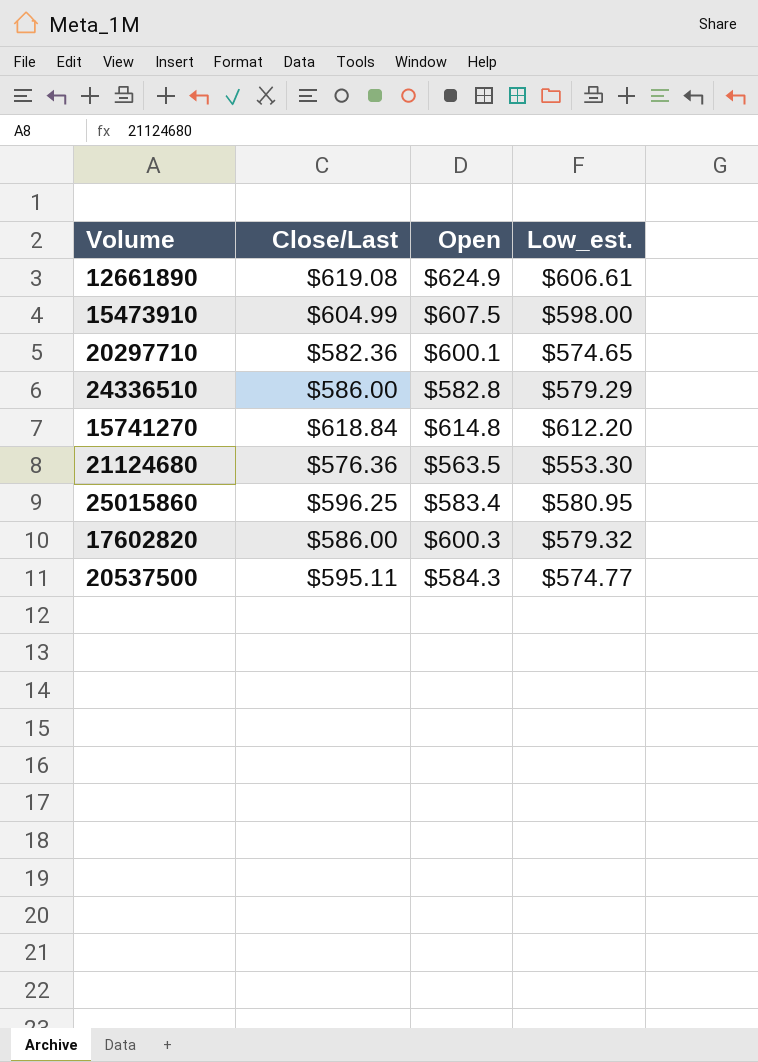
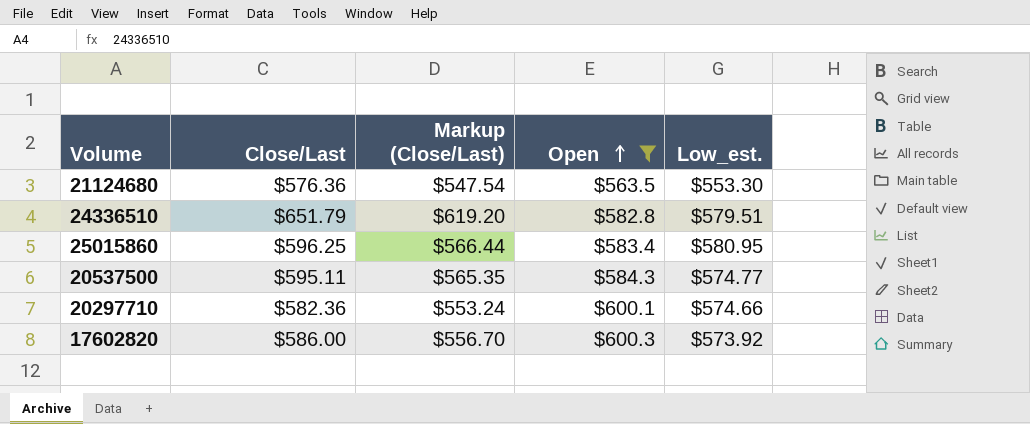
filter: none -> Open <= $600.3
row order: none -> Open ascending
column Markup (Close/Last) | formula: none -> [Close/Last] * 0.95
24336510 | Close/Last: $586.00 -> $651.79
24336510 | Low_est.: $579.29 -> $579.51
20297710 | Low_est.: $574.65 -> $574.66
17602820 | Low_est.: $579.32 -> $573.92

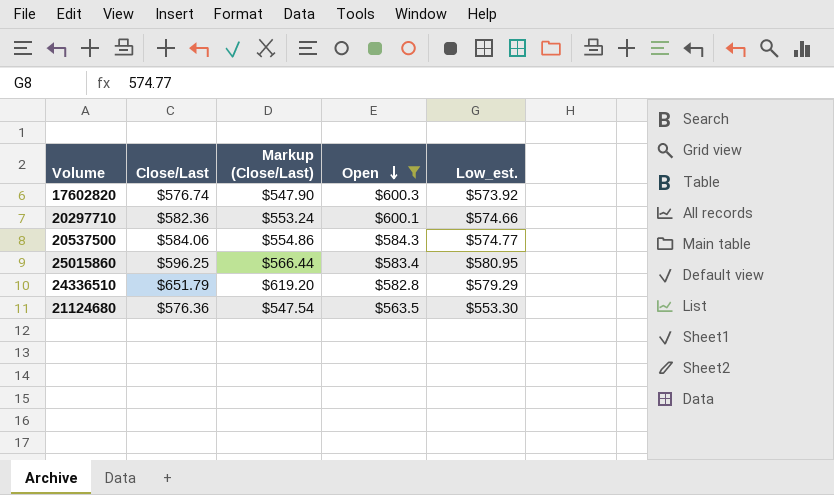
row order: Open ascending -> Open descending
17602820 | Close/Last: $586.00 -> $576.74
17602820 | Markup (Close/Last): $556.70 -> $547.90
20537500 | Close/Last: $595.11 -> $584.06
20537500 | Markup (Close/Last): $565.35 -> $554.86
24336510 | Low_est.: $579.51 -> $579.29

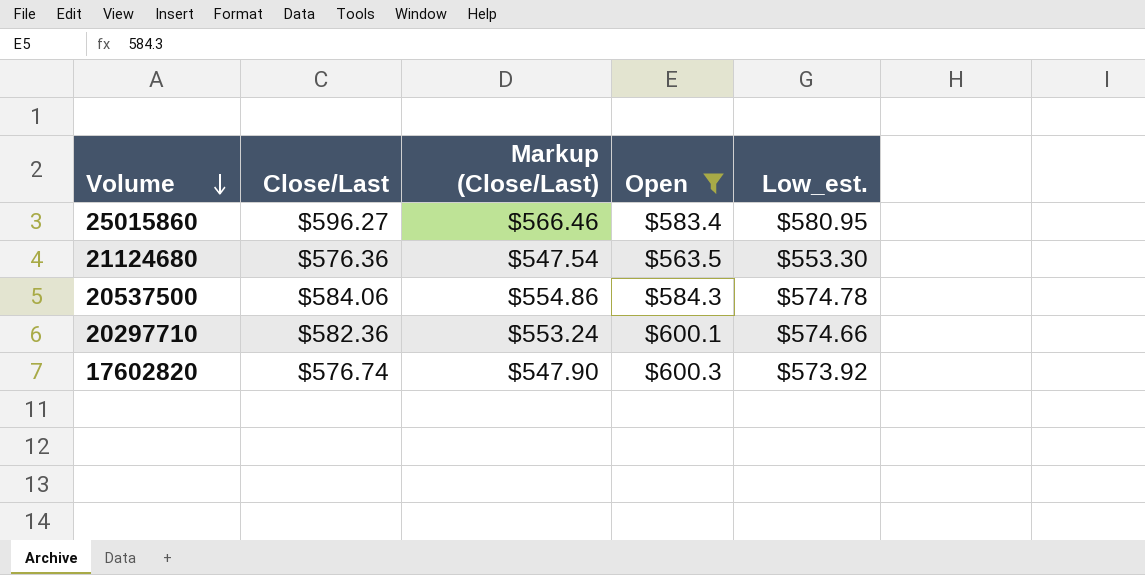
row order: Open descending -> Volume descending
row 24336510: $651.79 | $619.20 | $582.8 | $579.29 -> none
25015860 | Close/Last: $596.25 -> $596.27
25015860 | Markup (Close/Last): $566.44 -> $566.46
20537500 | Low_est.: $574.77 -> $574.78

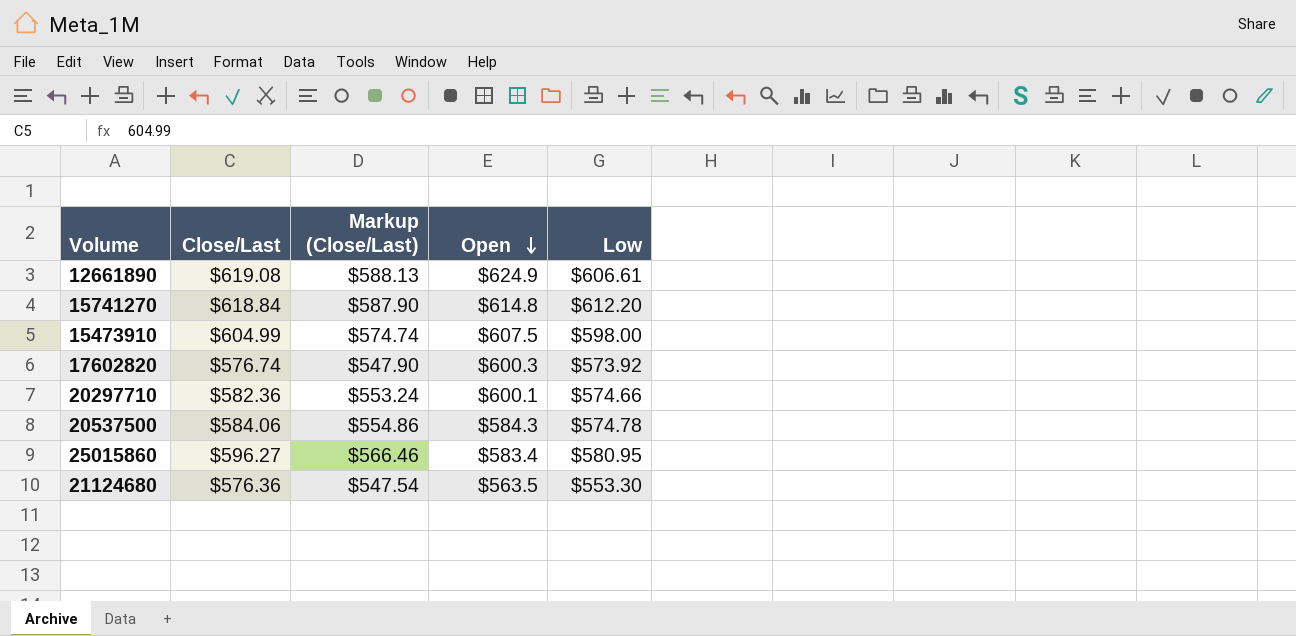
filter: Open <= $600.3 -> none
row order: Volume descending -> Open descending
column name: Low_est. -> Low

